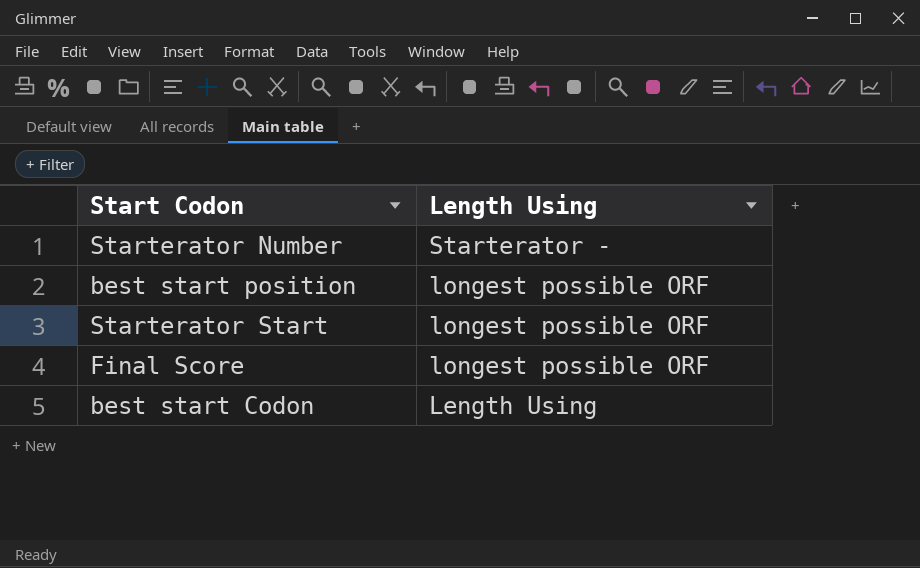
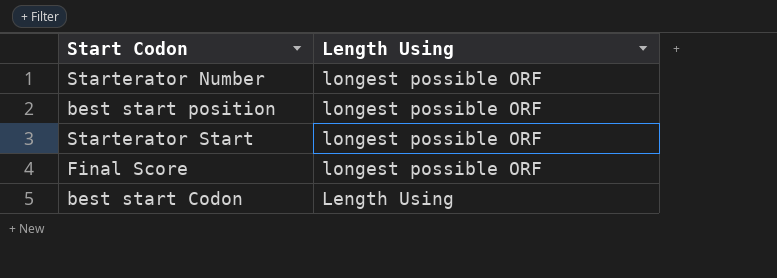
Starterator Number | Length Using: Starterator - -> longest possible ORF

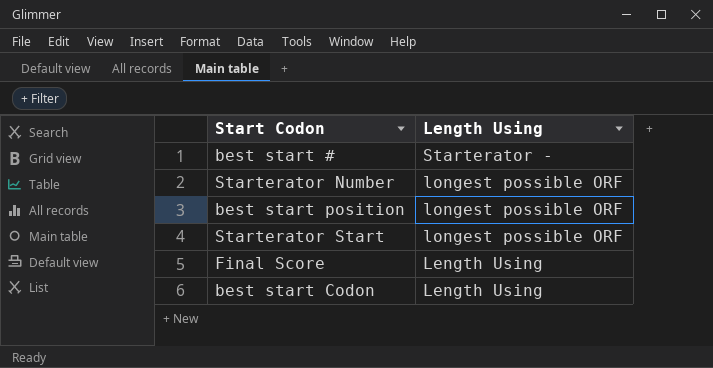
row best start #: none -> Starterator -
Final Score | Length Using: longest possible ORF -> Length Using

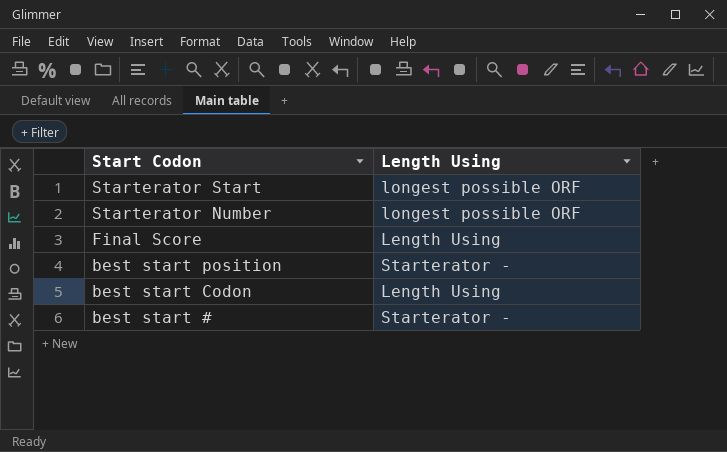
row order: Length Using descending -> Start Codon descending
best start position | Length Using: longest possible ORF -> Starterator -

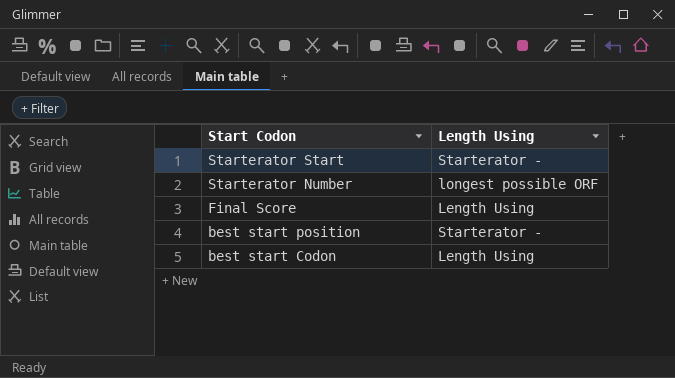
row best start #: Starterator - -> none
Starterator Start | Length Using: longest possible ORF -> Starterator -

